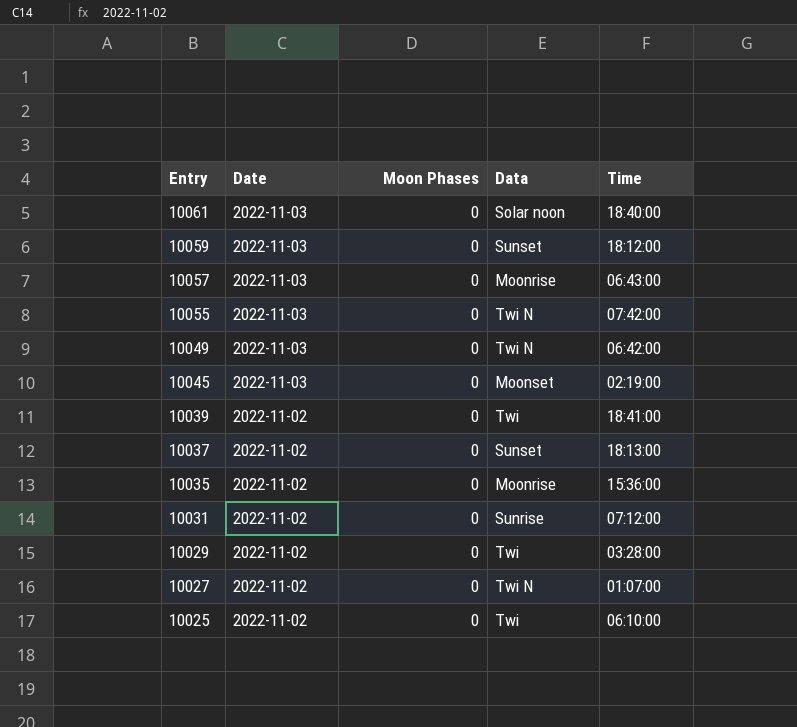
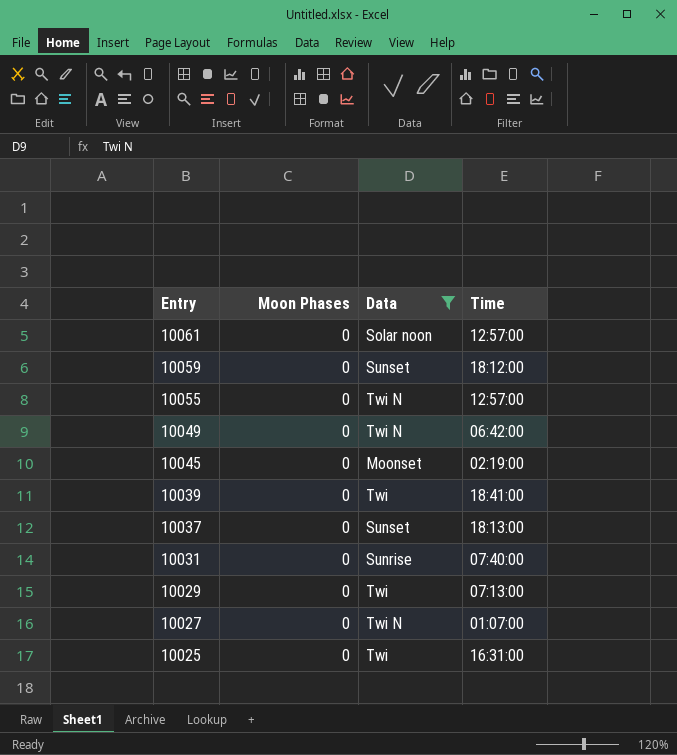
filter: none -> Data != Moonrise
column Date | position: 2 -> none
10061 | Time: 18:40:00 -> 12:57:00
10055 | Time: 07:42:00 -> 12:57:00
10031 | Time: 07:12:00 -> 07:40:00
10029 | Time: 03:28:00 -> 07:13:00
10025 | Time: 06:10:00 -> 16:31:00

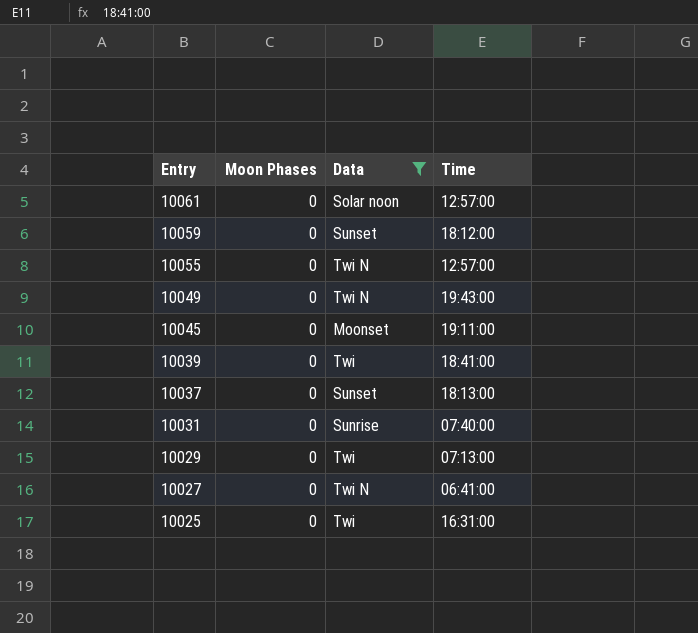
10049 | Time: 06:42:00 -> 19:43:00
10045 | Time: 02:19:00 -> 19:11:00
10027 | Time: 01:07:00 -> 06:41:00

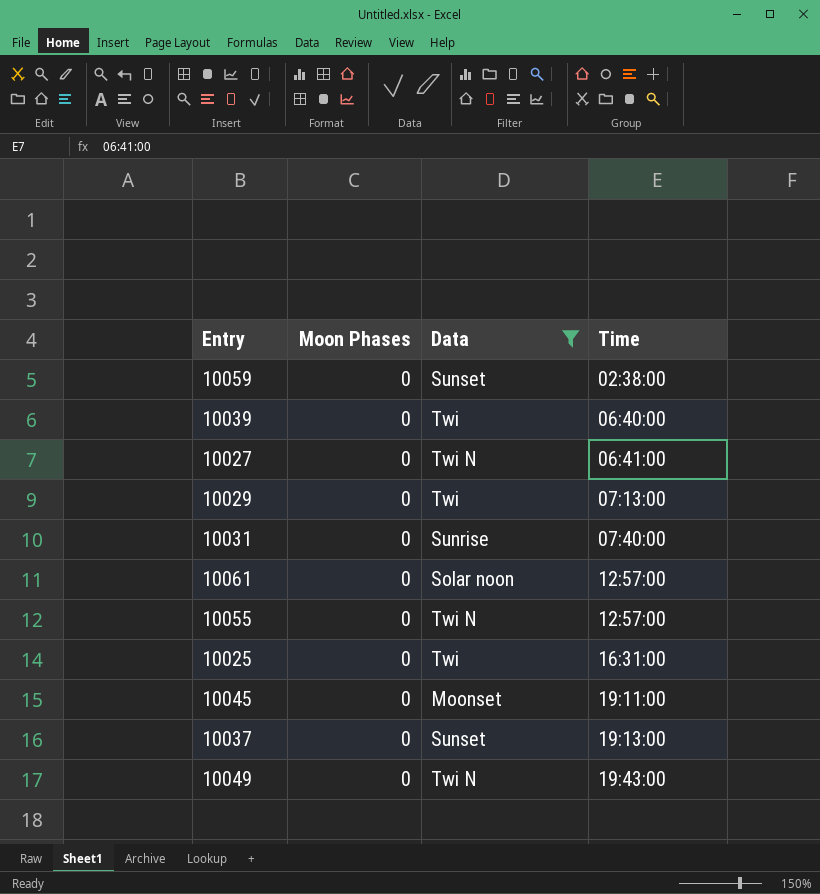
row order: Entry descending -> Time ascending
10059 | Time: 18:12:00 -> 02:38:00
10039 | Time: 18:41:00 -> 06:40:00
10037 | Time: 18:13:00 -> 19:13:00

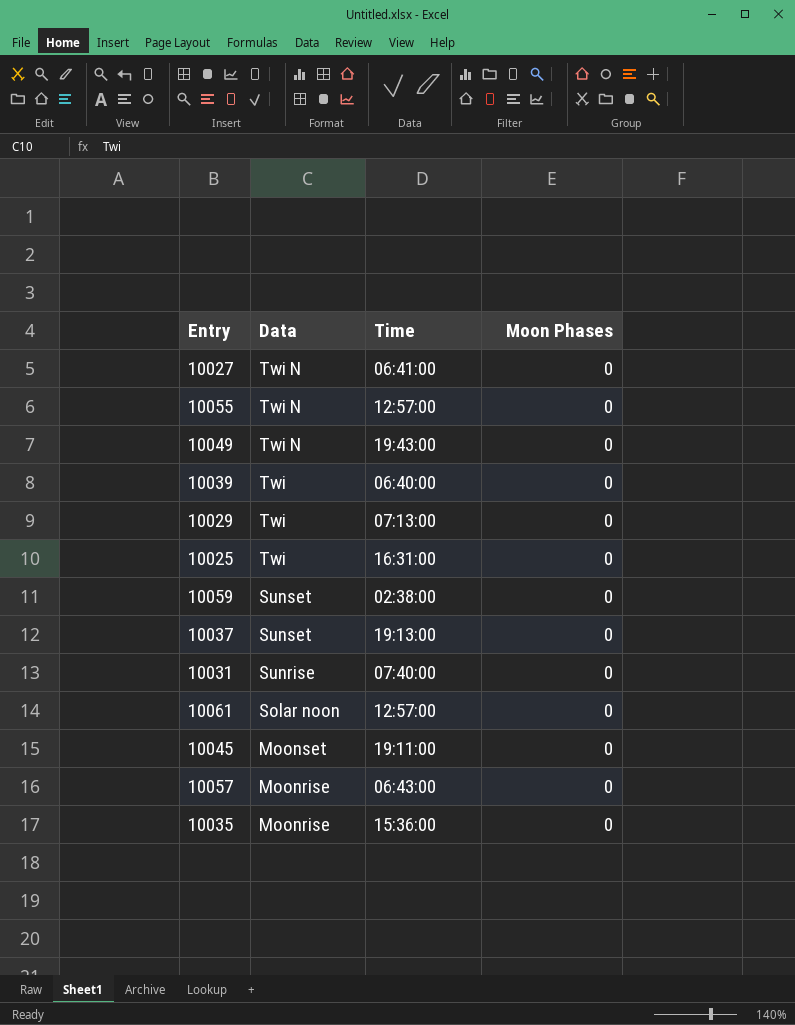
filter: Data != Moonrise -> none
row order: Time ascending -> Data descending
column Moon Phases | position: 2 -> 4

